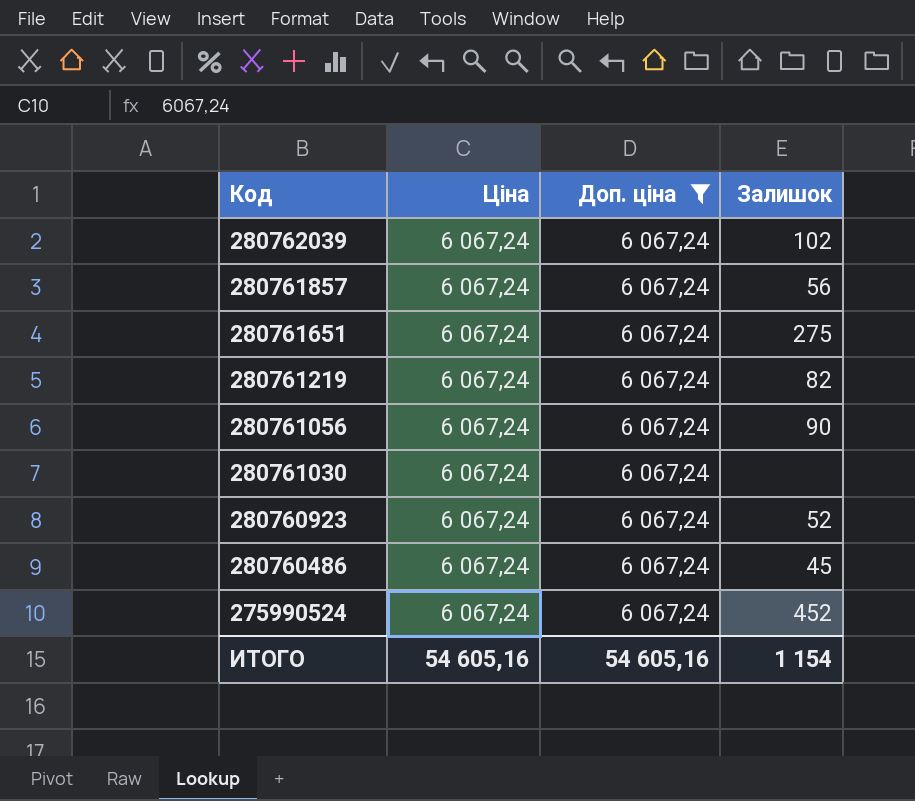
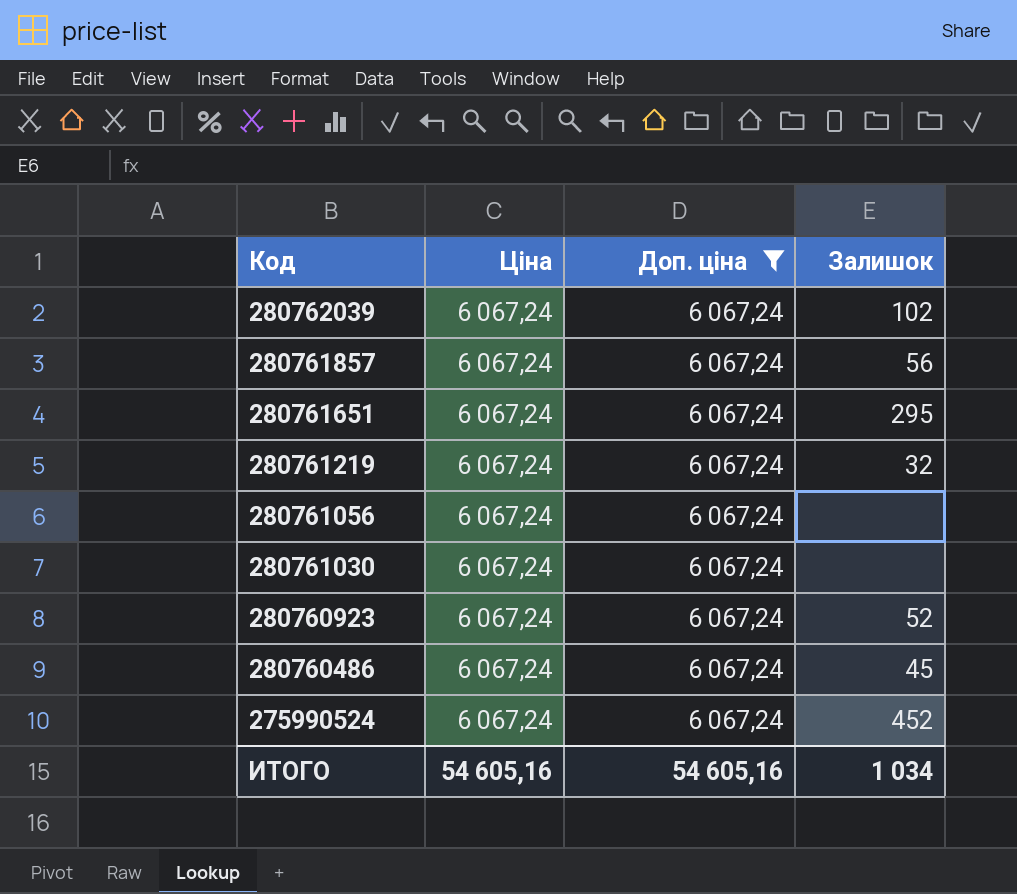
280761651 | Залишок: 275 -> 295
280761219 | Залишок: 82 -> 32
280761056 | Залишок: 90 -> none
ИТОГО | Залишок: 1 154 -> 1 034

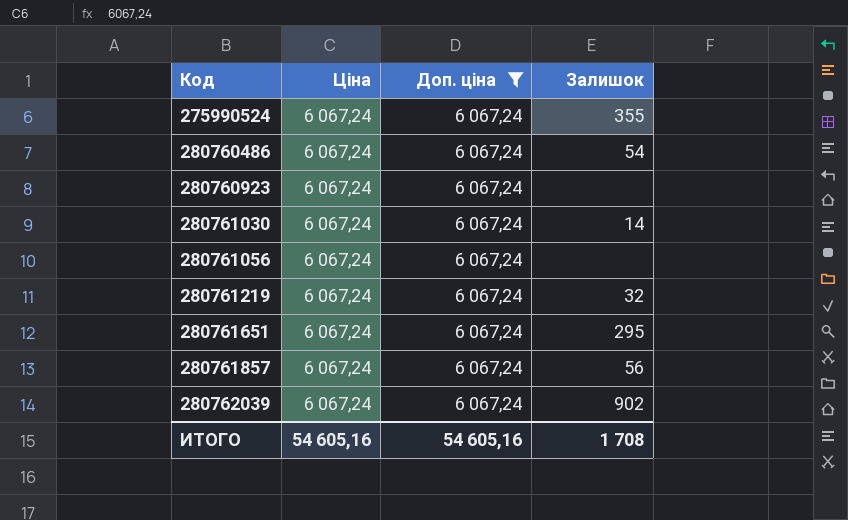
row order: Код descending -> Код ascending
275990524 | Залишок: 452 -> 355
280760486 | Залишок: 45 -> 54
280760923 | Залишок: 52 -> none
280761030 | Залишок: none -> 14
280762039 | Залишок: 102 -> 902
ИТОГО | Залишок: 1 034 -> 1 708

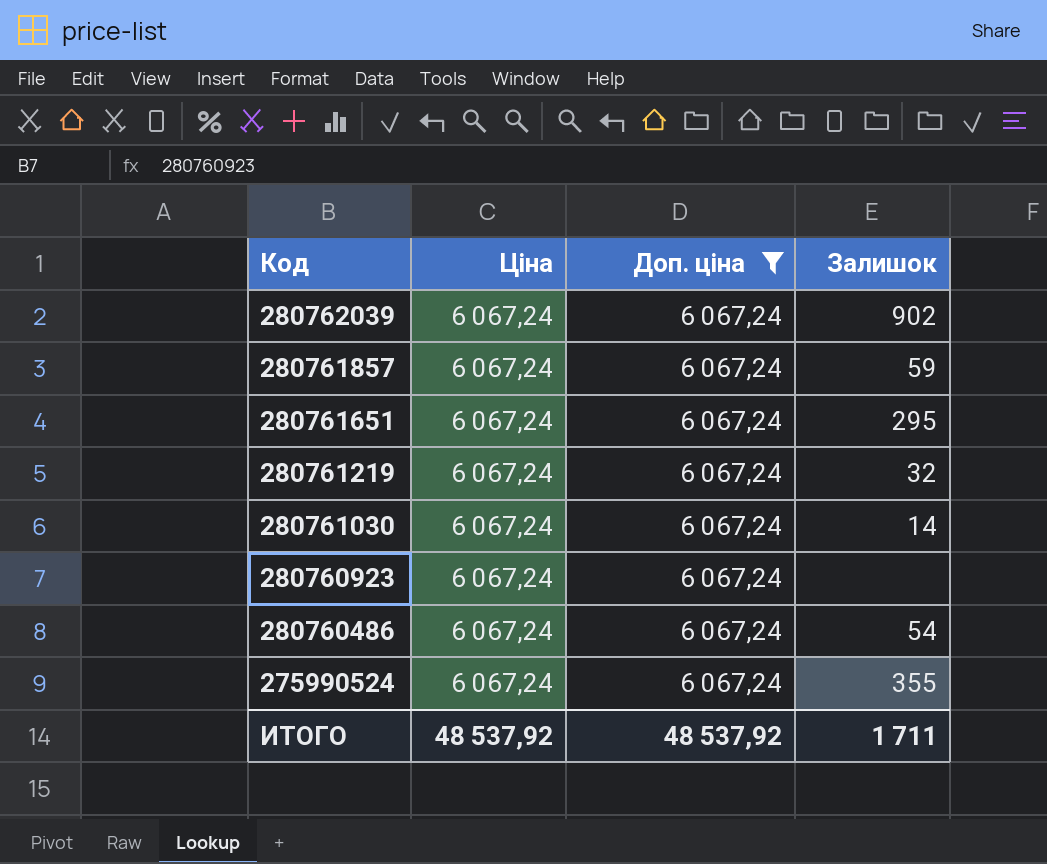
row order: Код ascending -> Код descending
row 280761056: 6 067,24 | 6 067,24 | none -> none
280761857 | Залишок: 56 -> 59
ИТОГО | Ціна: 54 605,16 -> 48 537,92
ИТОГО | Доп. ціна: 54 605,16 -> 48 537,92
ИТОГО | Залишок: 1 708 -> 1 711

